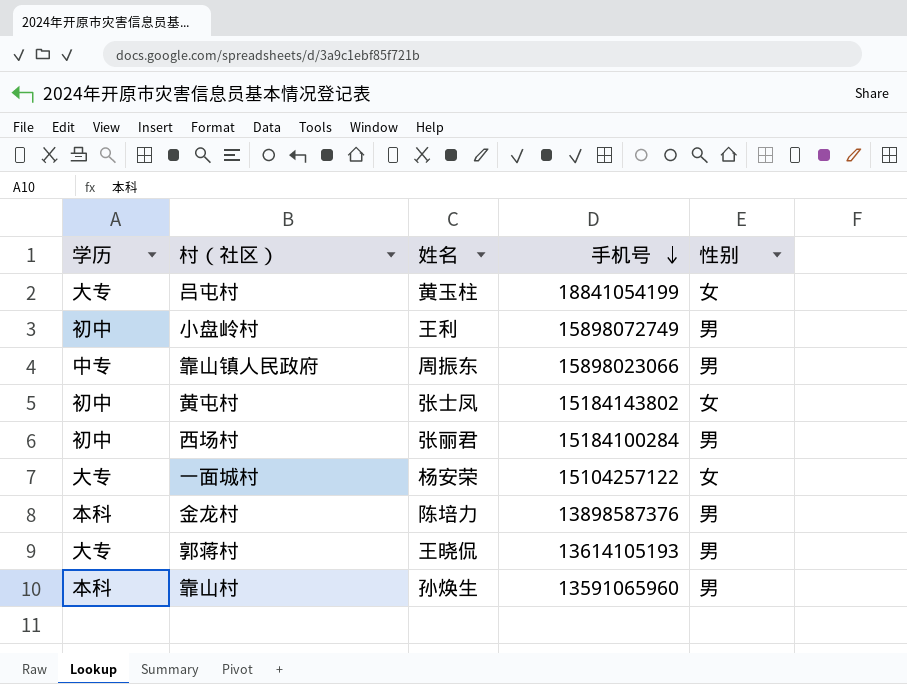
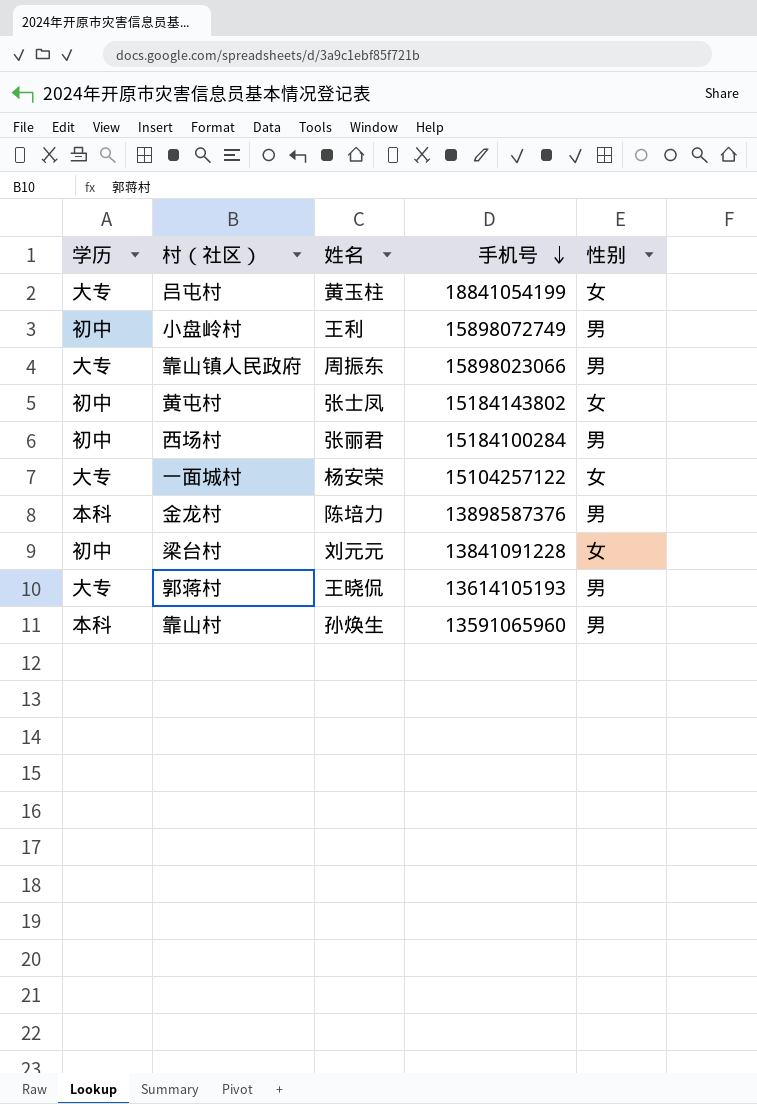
靠山镇人民政府 | 学历: 中专 -> 大专
row 梁台村: none -> 初中 | 刘元元 | 13841091228 | 女

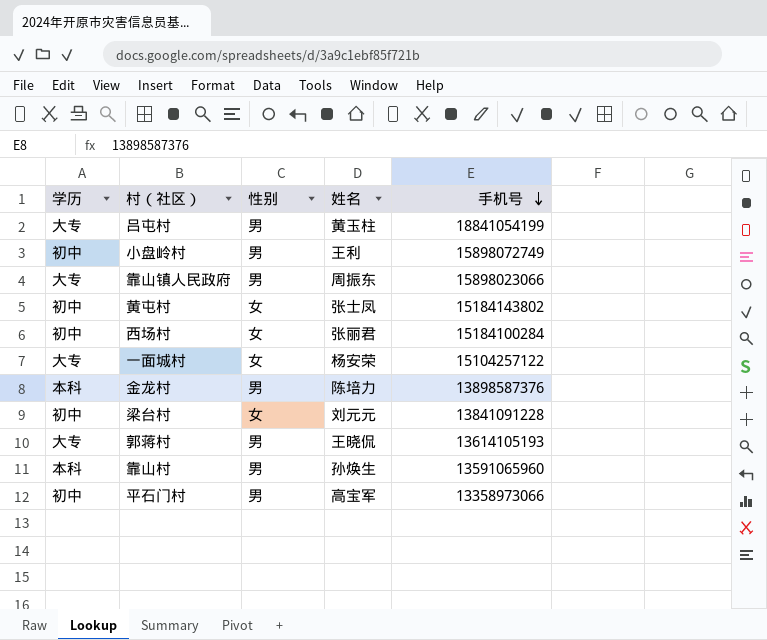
column 性别 | position: 5 -> 3
吕屯村 | 性别: 女 -> 男
西场村 | 性别: 男 -> 女
row 平石门村: none -> 初中 | 男 | 高宝军 | 13358973066

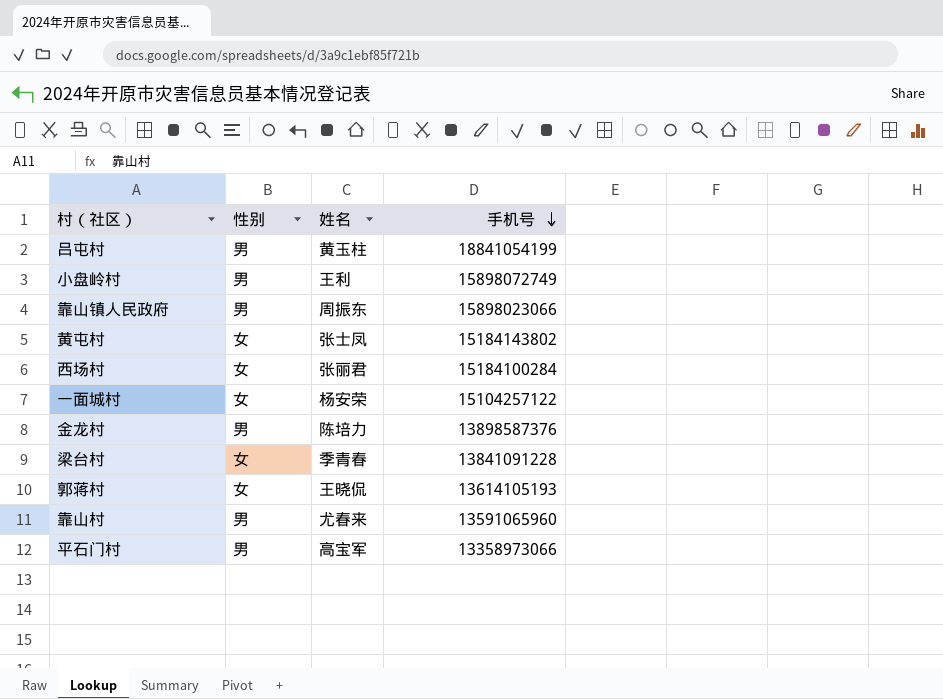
column 学历 | position: 1 -> none
梁台村 | 姓名: 刘元元 -> 季青春
郭蒋村 | 性别: 男 -> 女
靠山村 | 姓名: 孙焕生 -> 尤春来

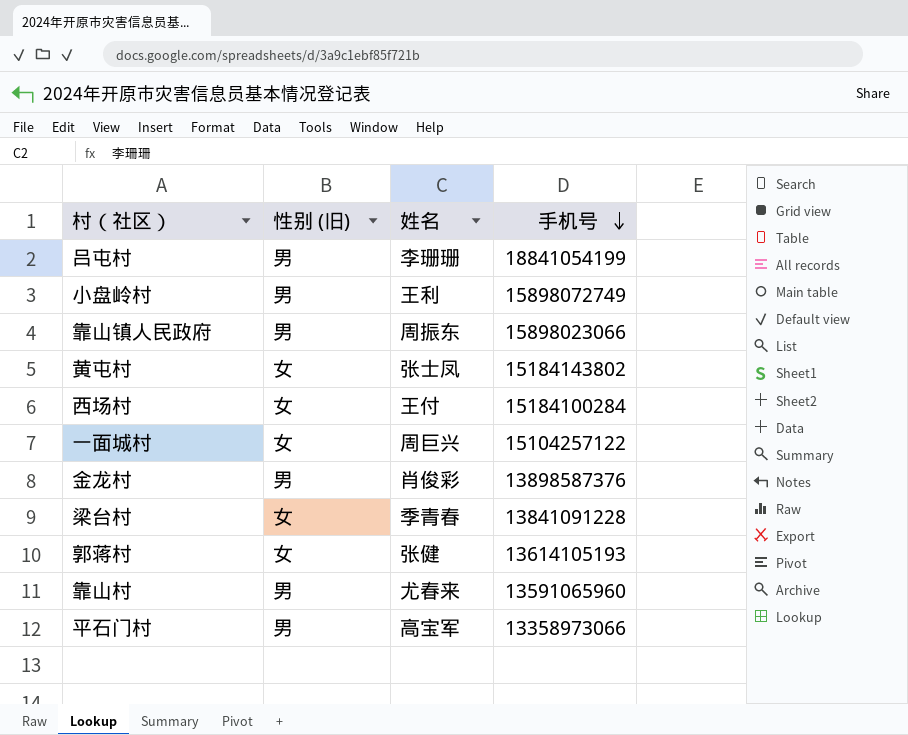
column name: 性别 -> 性别 (旧)
吕屯村 | 姓名: 黄玉柱 -> 李珊珊
西场村 | 姓名: 张丽君 -> 王付
一面城村 | 姓名: 杨安荣 -> 周巨兴
金龙村 | 姓名: 陈培力 -> 肖俊彩
郭蒋村 | 姓名: 王晓侃 -> 张健

